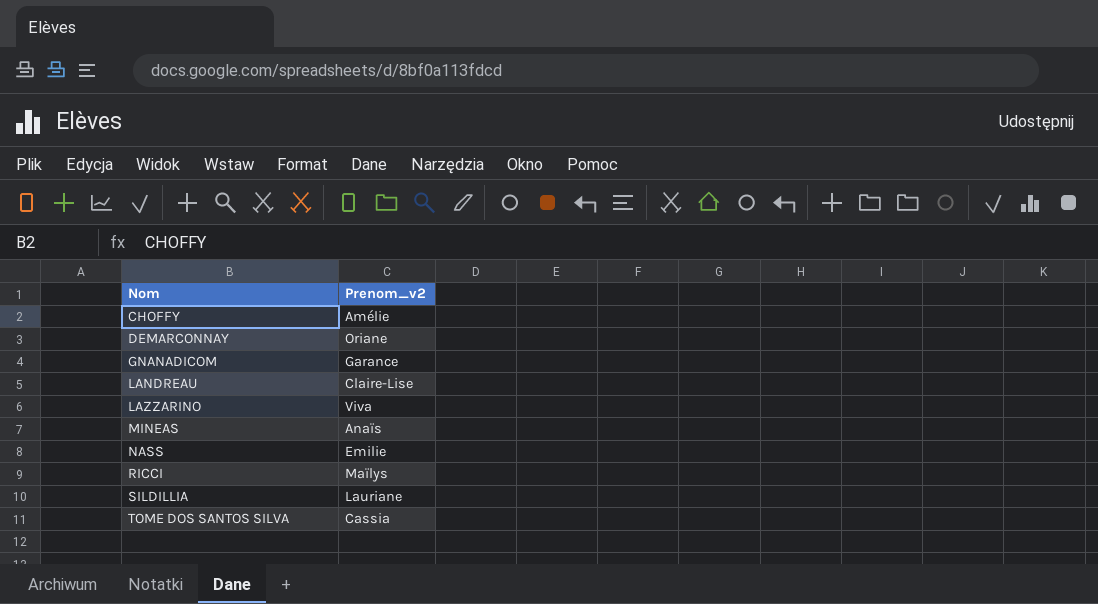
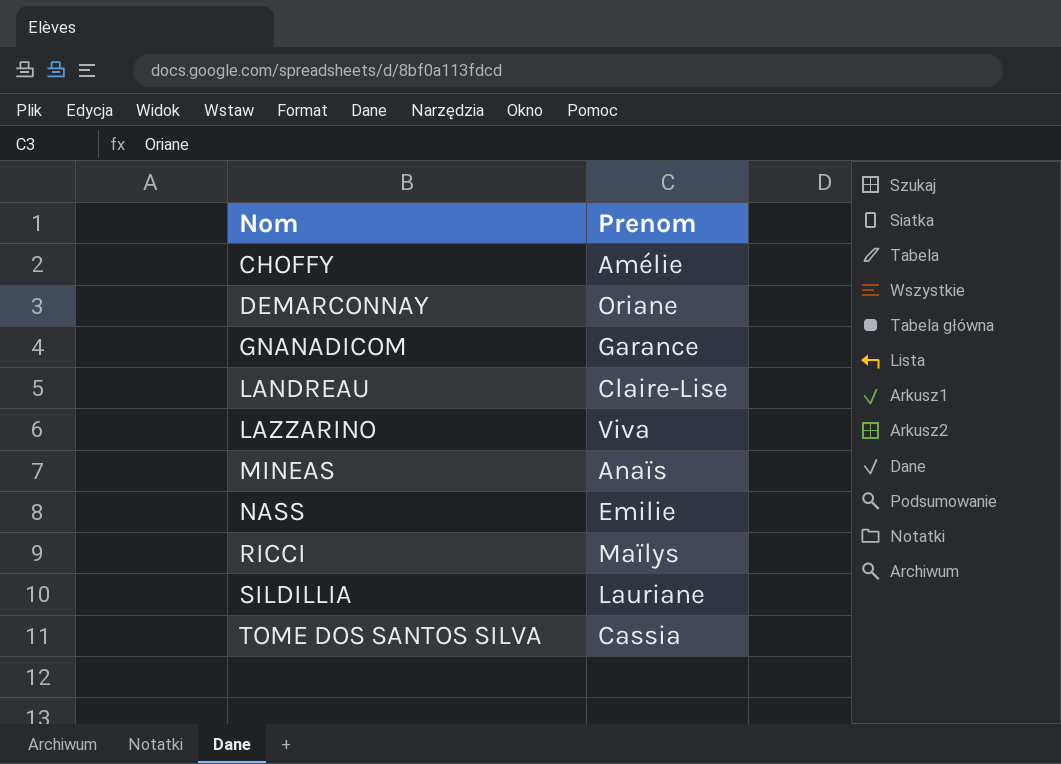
column name: Prenom_v2 -> Prenom

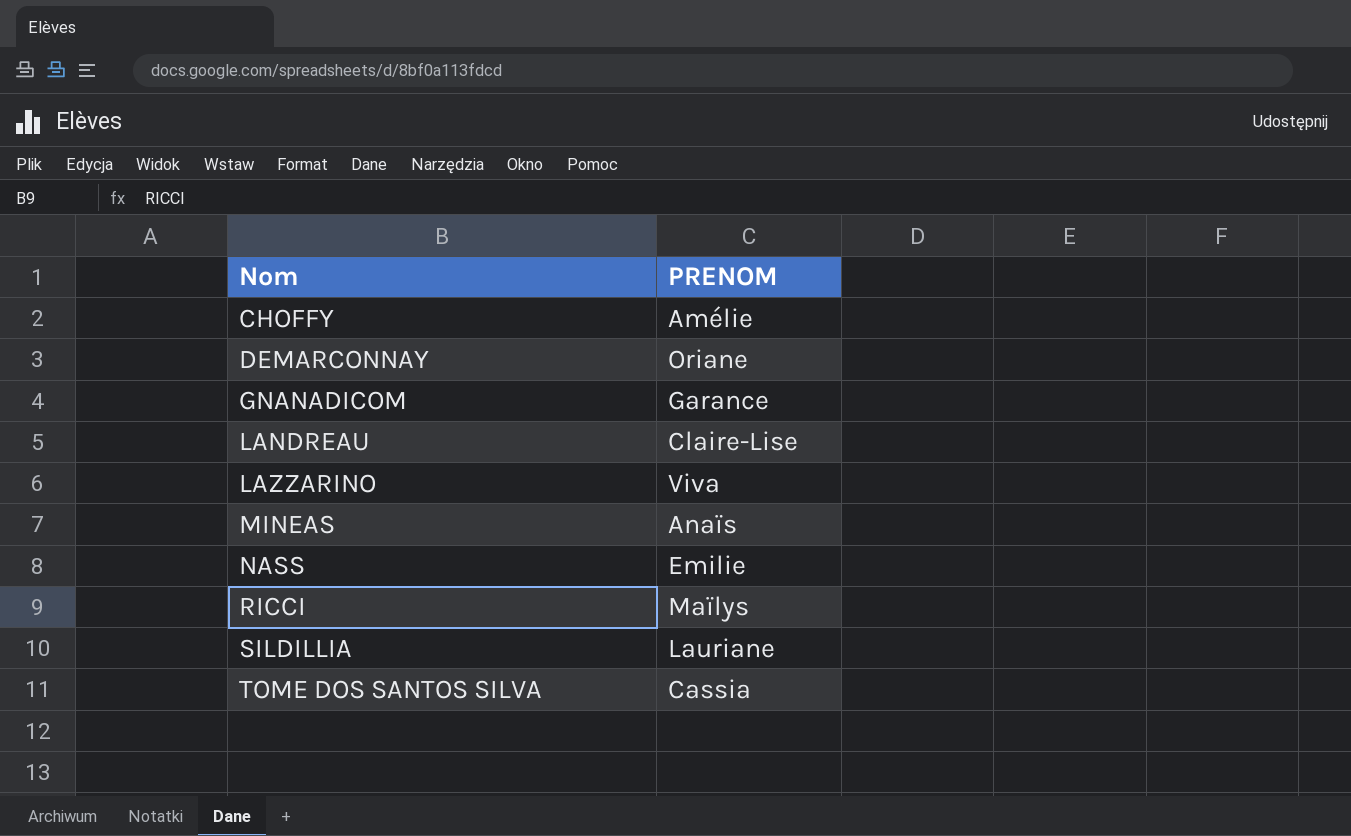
column name: Prenom -> PRENOM

